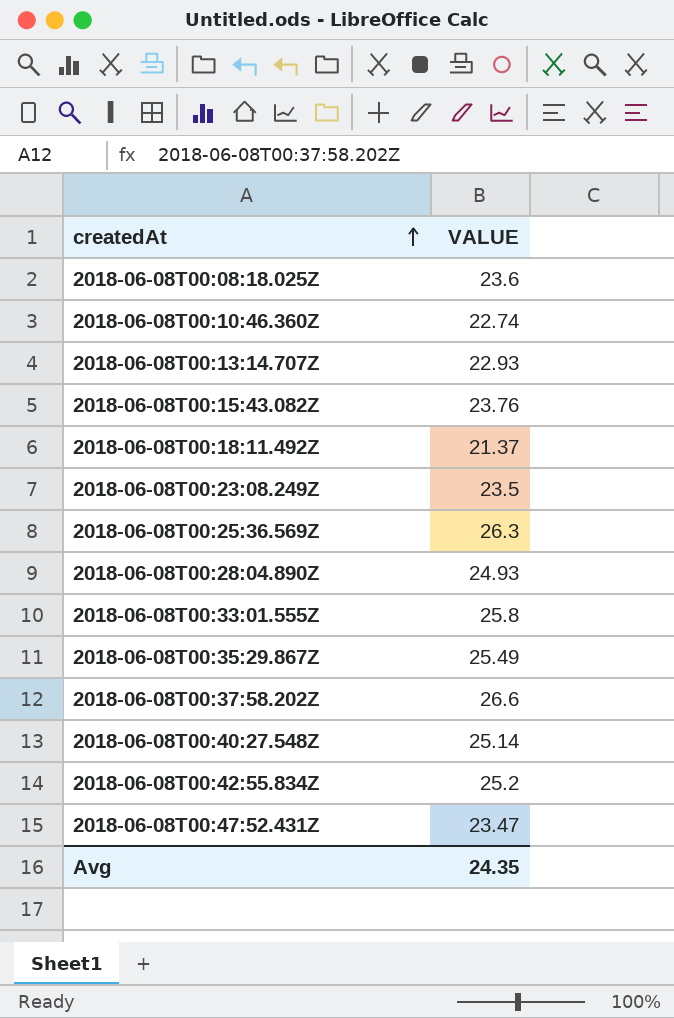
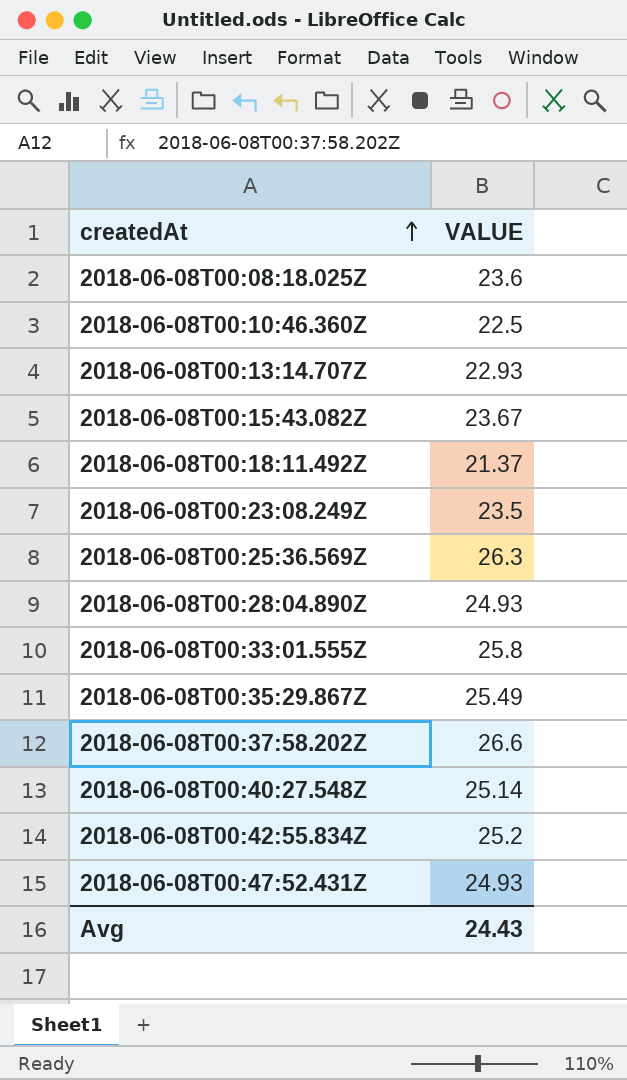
2018-06-08T00:10:46.360Z | VALUE: 22.74 -> 22.5
2018-06-08T00:15:43.082Z | VALUE: 23.76 -> 23.67
2018-06-08T00:47:52.431Z | VALUE: 23.47 -> 24.93
Avg | VALUE: 24.35 -> 24.43

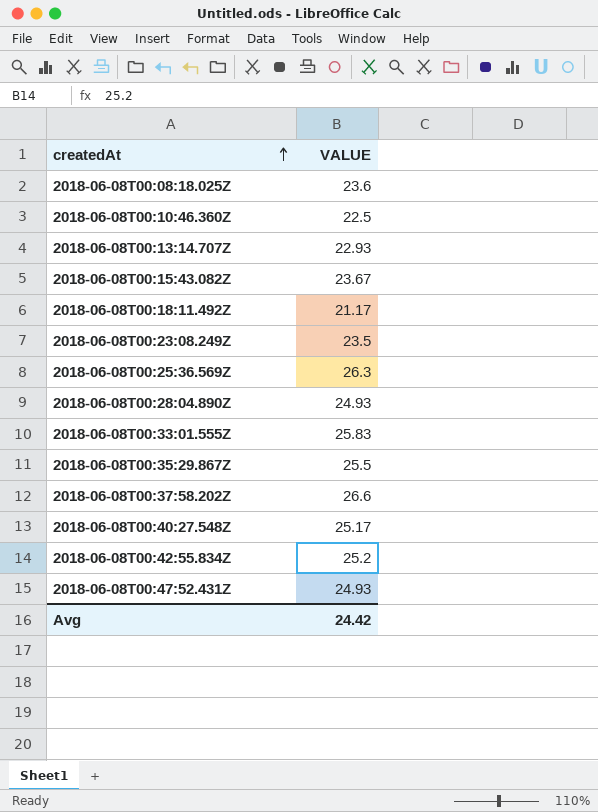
2018-06-08T00:18:11.492Z | VALUE: 21.37 -> 21.17
2018-06-08T00:33:01.555Z | VALUE: 25.8 -> 25.83
2018-06-08T00:35:29.867Z | VALUE: 25.49 -> 25.5
2018-06-08T00:40:27.548Z | VALUE: 25.14 -> 25.17
Avg | VALUE: 24.43 -> 24.42

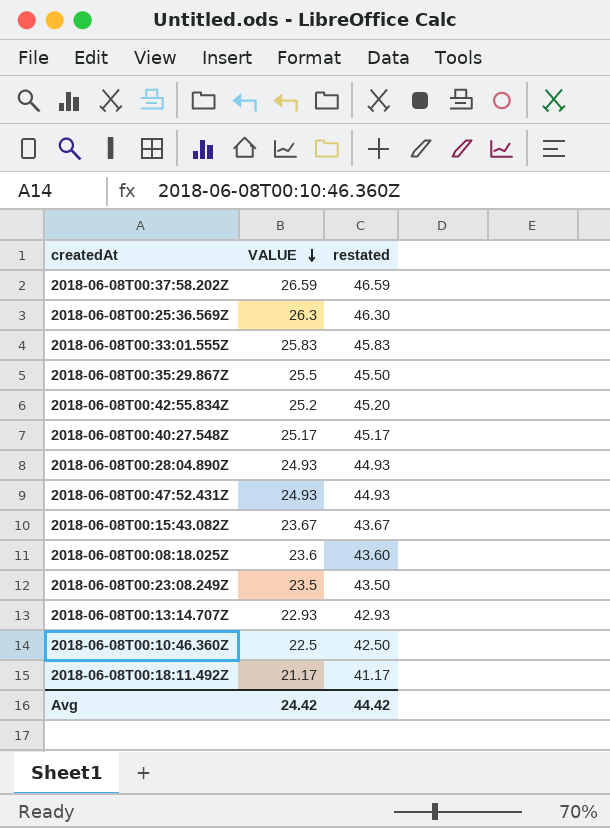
row order: createdAt ascending -> VALUE descending
column restated | formula: none -> [VALUE] + 20
2018-06-08T00:37:58.202Z | VALUE: 26.6 -> 26.59

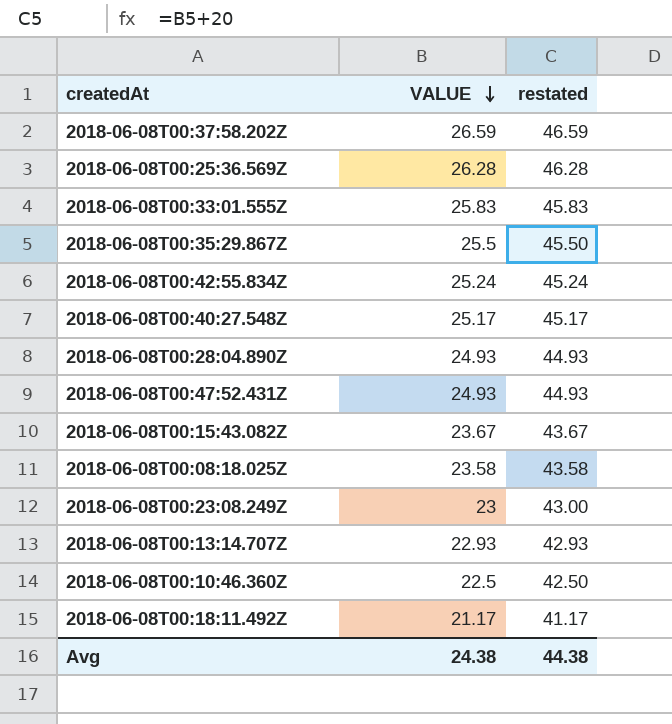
2018-06-08T00:25:36.569Z | VALUE: 26.3 -> 26.28
2018-06-08T00:25:36.569Z | restated: 46.30 -> 46.28
2018-06-08T00:42:55.834Z | VALUE: 25.2 -> 25.24
2018-06-08T00:42:55.834Z | restated: 45.20 -> 45.24
2018-06-08T00:08:18.025Z | VALUE: 23.6 -> 23.58
2018-06-08T00:08:18.025Z | restated: 43.60 -> 43.58
2018-06-08T00:23:08.249Z | VALUE: 23.5 -> 23
2018-06-08T00:23:08.249Z | restated: 43.50 -> 43.00
Avg | VALUE: 24.42 -> 24.38
Avg | restated: 44.42 -> 44.38

